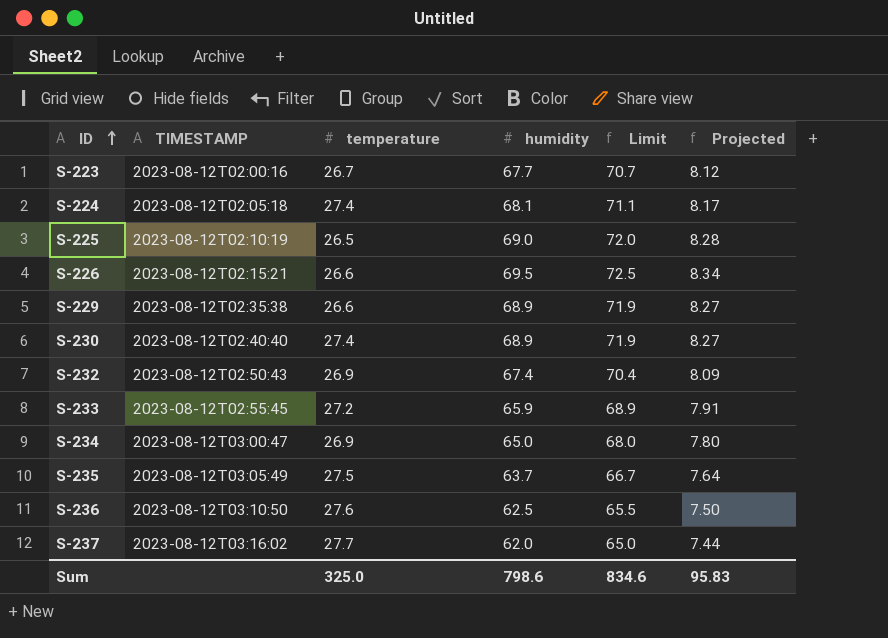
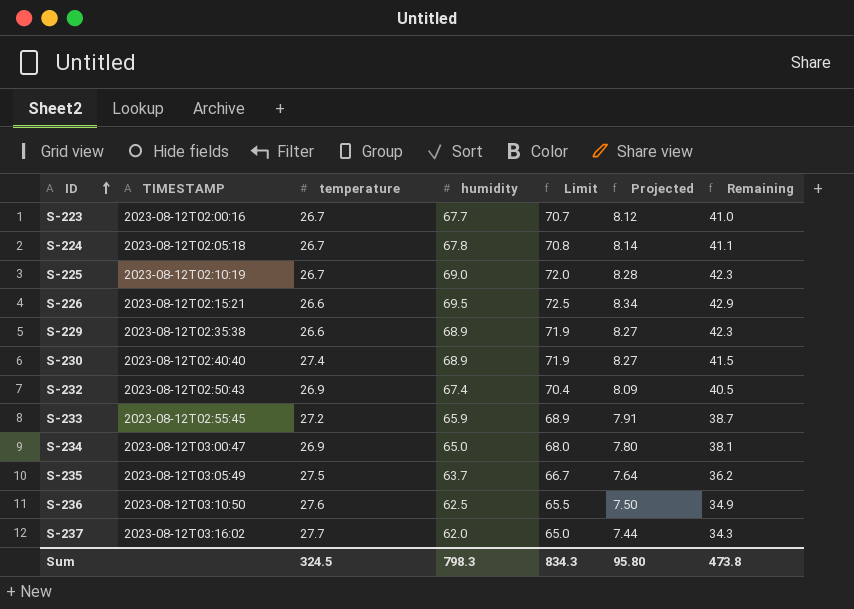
column Remaining | formula: none -> [humidity] - [temperature]
S-224 | temperature: 27.4 -> 26.7
S-224 | humidity: 68.1 -> 67.8
S-224 | Limit: 71.1 -> 70.8
S-224 | Projected: 8.17 -> 8.14
S-225 | temperature: 26.5 -> 26.7
Sum | temperature: 325.0 -> 324.5
Sum | humidity: 798.6 -> 798.3
Sum | Limit: 834.6 -> 834.3
Sum | Projected: 95.83 -> 95.80

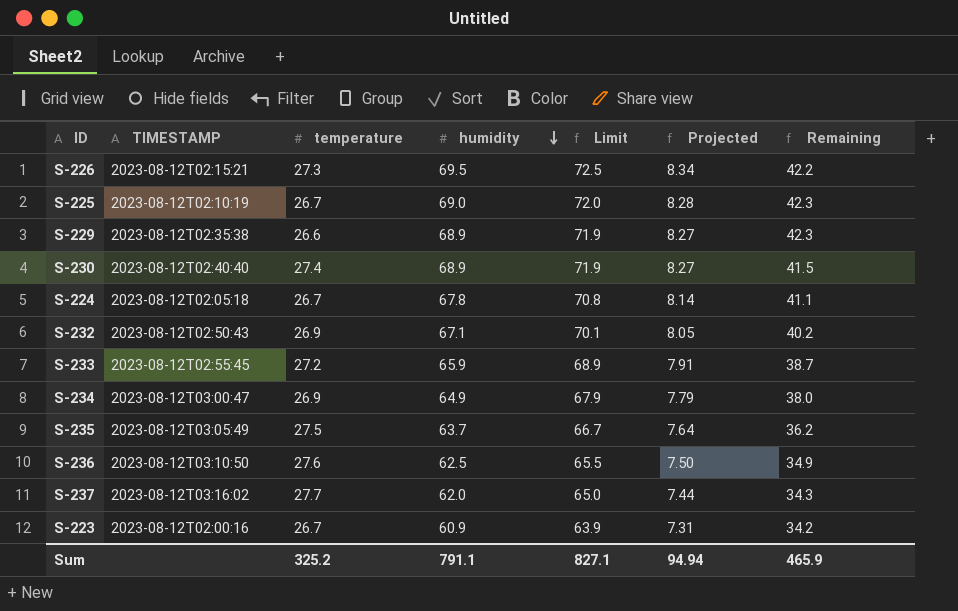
row order: ID ascending -> humidity descending
S-226 | temperature: 26.6 -> 27.3
S-226 | Remaining: 42.9 -> 42.2
S-232 | humidity: 67.4 -> 67.1
S-232 | Limit: 70.4 -> 70.1
S-232 | Projected: 8.09 -> 8.05
S-232 | Remaining: 40.5 -> 40.2
S-234 | humidity: 65.0 -> 64.9
S-234 | Limit: 68.0 -> 67.9
S-234 | Projected: 7.80 -> 7.79
S-234 | Remaining: 38.1 -> 38.0
S-223 | humidity: 67.7 -> 60.9
S-223 | Limit: 70.7 -> 63.9
S-223 | Projected: 8.12 -> 7.31
S-223 | Remaining: 41.0 -> 34.2
Sum | temperature: 324.5 -> 325.2
Sum | humidity: 798.3 -> 791.1
Sum | Limit: 834.3 -> 827.1
Sum | Projected: 95.80 -> 94.94
Sum | Remaining: 473.8 -> 465.9

